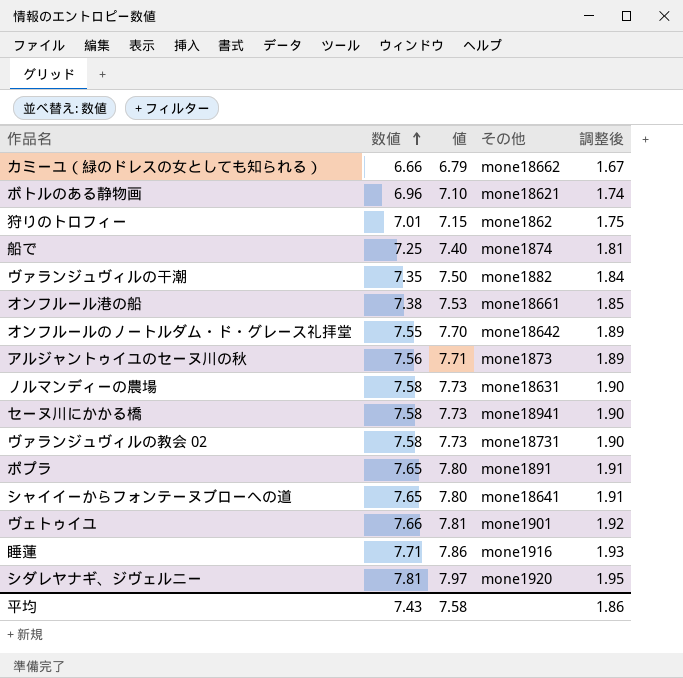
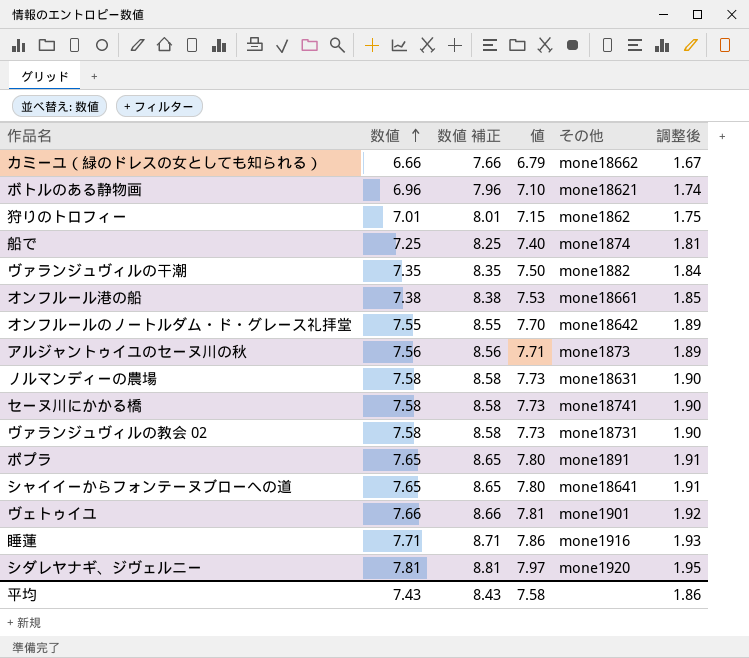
column 数値 補正 | formula: none -> [数値] + 1
セーヌ川にかかる橋 | その他: mone18941 -> mone18741

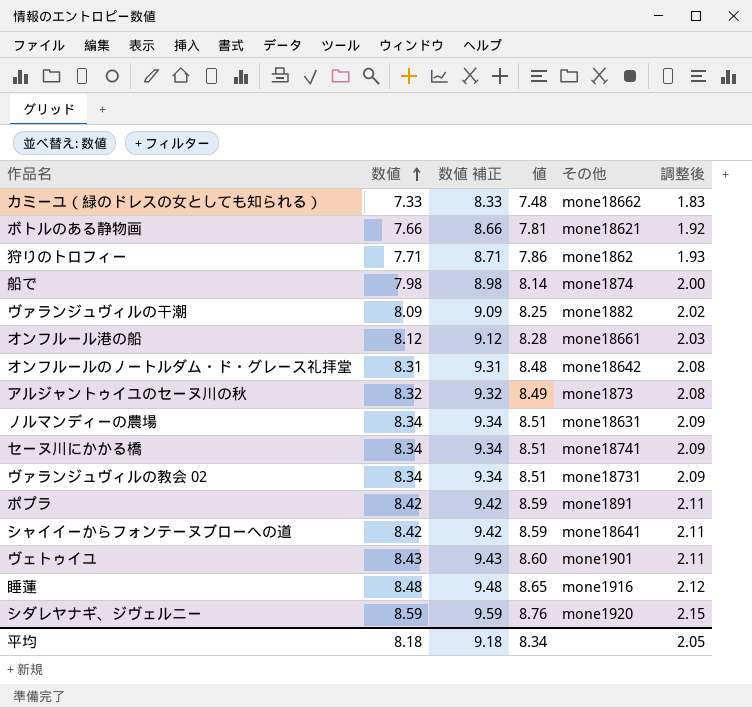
カミーユ（緑のドレスの女としても知られる） | 数値: 6.66 -> 7.33
カミーユ（緑のドレスの女としても知られる） | 数値 補正: 7.66 -> 8.33
カミーユ（緑のドレスの女としても知られる） | 値: 6.79 -> 7.48
カミーユ（緑のドレスの女としても知られる） | 調整後: 1.67 -> 1.83
ボトルのある静物画 | 数値: 6.96 -> 7.66
ボトルのある静物画 | 数値 補正: 7.96 -> 8.66
ボトルのある静物画 | 値: 7.10 -> 7.81
ボトルのある静物画 | 調整後: 1.74 -> 1.92
狩りのトロフィー | 数値: 7.01 -> 7.71
狩りのトロフィー | 数値 補正: 8.01 -> 8.71
狩りのトロフィー | 値: 7.15 -> 7.86
狩りのトロフィー | 調整後: 1.75 -> 1.93
船で | 数値: 7.25 -> 7.98
船で | 数値 補正: 8.25 -> 8.98
船で | 値: 7.40 -> 8.14
船で | 調整後: 1.81 -> 2.00
ヴァランジュヴィルの干潮 | 数値: 7.35 -> 8.09
ヴァランジュヴィルの干潮 | 数値 補正: 8.35 -> 9.09
ヴァランジュヴィルの干潮 | 値: 7.50 -> 8.25
ヴァランジュヴィルの干潮 | 調整後: 1.84 -> 2.02
オンフルール港の船 | 数値: 7.38 -> 8.12
オンフルール港の船 | 数値 補正: 8.38 -> 9.12
オンフルール港の船 | 値: 7.53 -> 8.28
オンフルール港の船 | 調整後: 1.85 -> 2.03
オンフルールのノートルダム・ド・グレース礼拝堂 | 数値: 7.55 -> 8.31
オンフルールのノートルダム・ド・グレース礼拝堂 | 数値 補正: 8.55 -> 9.31
オンフルールのノートルダム・ド・グレース礼拝堂 | 値: 7.70 -> 8.48
オンフルールのノートルダム・ド・グレース礼拝堂 | 調整後: 1.89 -> 2.08
アルジャントゥイユのセーヌ川の秋 | 数値: 7.56 -> 8.32
アルジャントゥイユのセーヌ川の秋 | 数値 補正: 8.56 -> 9.32
アルジャントゥイユのセーヌ川の秋 | 値: 7.71 -> 8.49
アルジャントゥイユのセーヌ川の秋 | 調整後: 1.89 -> 2.08
ノルマンディーの農場 | 数値: 7.58 -> 8.34
ノルマンディーの農場 | 数値 補正: 8.58 -> 9.34
ノルマンディーの農場 | 値: 7.73 -> 8.51
ノルマンディーの農場 | 調整後: 1.90 -> 2.09
セーヌ川にかかる橋 | 数値: 7.58 -> 8.34
セーヌ川にかかる橋 | 数値 補正: 8.58 -> 9.34
セーヌ川にかかる橋 | 値: 7.73 -> 8.51
セーヌ川にかかる橋 | 調整後: 1.90 -> 2.09
ヴァランジュヴィルの教会 02 | 数値: 7.58 -> 8.34
ヴァランジュヴィルの教会 02 | 数値 補正: 8.58 -> 9.34
ヴァランジュヴィルの教会 02 | 値: 7.73 -> 8.51
ヴァランジュヴィルの教会 02 | 調整後: 1.90 -> 2.09
ポプラ | 数値: 7.65 -> 8.42
ポプラ | 数値 補正: 8.65 -> 9.42
ポプラ | 値: 7.80 -> 8.59
ポプラ | 調整後: 1.91 -> 2.11
シャイイーからフォンテーヌブローへの道 | 数値: 7.65 -> 8.42
シャイイーからフォンテーヌブローへの道 | 数値 補正: 8.65 -> 9.42
シャイイーからフォンテーヌブローへの道 | 値: 7.80 -> 8.59
シャイイーからフォンテーヌブローへの道 | 調整後: 1.91 -> 2.11
ヴェトゥイユ | 数値: 7.66 -> 8.43
ヴェトゥイユ | 数値 補正: 8.66 -> 9.43
ヴェトゥイユ | 値: 7.81 -> 8.60
ヴェトゥイユ | 調整後: 1.92 -> 2.11
睡蓮 | 数値: 7.71 -> 8.48
睡蓮 | 数値 補正: 8.71 -> 9.48
睡蓮 | 値: 7.86 -> 8.65
睡蓮 | 調整後: 1.93 -> 2.12
シダレヤナギ、ジヴェルニー | 数値: 7.81 -> 8.59
シダレヤナギ、ジヴェルニー | 数値 補正: 8.81 -> 9.59
シダレヤナギ、ジヴェルニー | 値: 7.97 -> 8.76
シダレヤナギ、ジヴェルニー | 調整後: 1.95 -> 2.15
平均 | 数値: 7.43 -> 8.18
平均 | 数値 補正: 8.43 -> 9.18
平均 | 値: 7.58 -> 8.34
平均 | 調整後: 1.86 -> 2.05

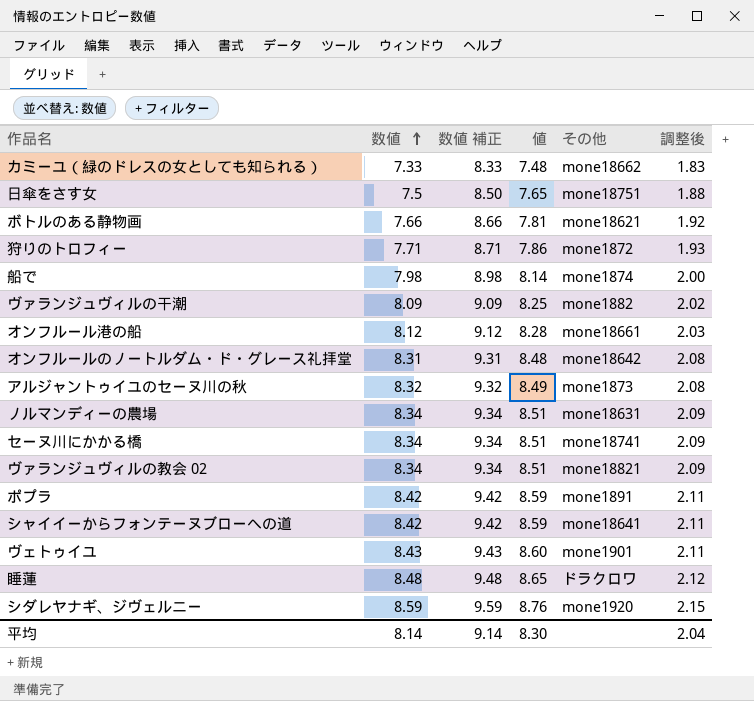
row 日傘をさす女: none -> 7.5 | 8.50 | 7.65 | mone18751 | 1.88
狩りのトロフィー | その他: mone1862 -> mone1872
ヴァランジュヴィルの教会 02 | その他: mone18731 -> mone18821
睡蓮 | その他: mone1916 -> ドラクロワ
平均 | 数値: 8.18 -> 8.14
平均 | 数値 補正: 9.18 -> 9.14
平均 | 値: 8.34 -> 8.30
平均 | 調整後: 2.05 -> 2.04

